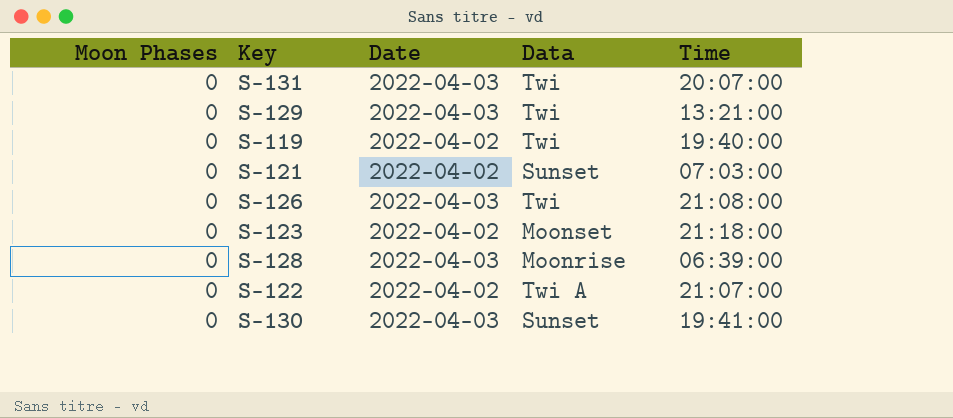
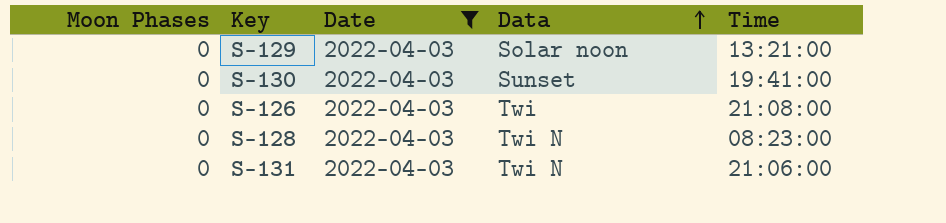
filter: none -> Date = 2022-04-03
row order: none -> Data ascending
S-129 | Data: Twi -> Solar noon
S-128 | Data: Moonrise -> Twi N
S-128 | Time: 06:39:00 -> 08:23:00
S-131 | Data: Twi -> Twi N
S-131 | Time: 20:07:00 -> 21:06:00

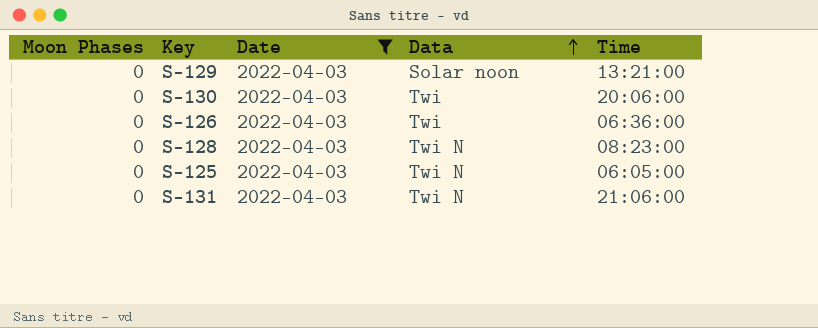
S-130 | Data: Sunset -> Twi
S-130 | Time: 19:41:00 -> 20:06:00
S-126 | Time: 21:08:00 -> 06:36:00
row S-125: none -> 0 | 2022-04-03 | Twi N | 06:05:00

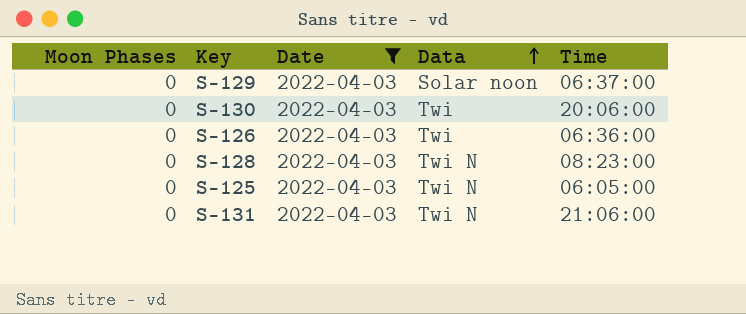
S-129 | Time: 13:21:00 -> 06:37:00

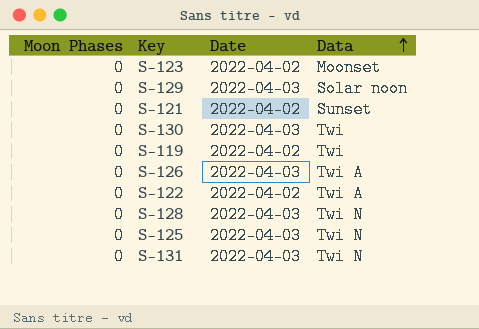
filter: Date = 2022-04-03 -> none
column Time | position: 5 -> none
S-126 | Data: Twi -> Twi A

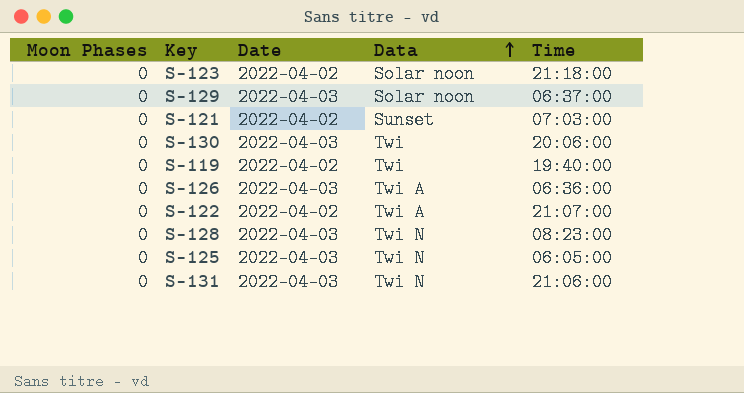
column Time | position: none -> 5
S-123 | Data: Moonset -> Solar noon

